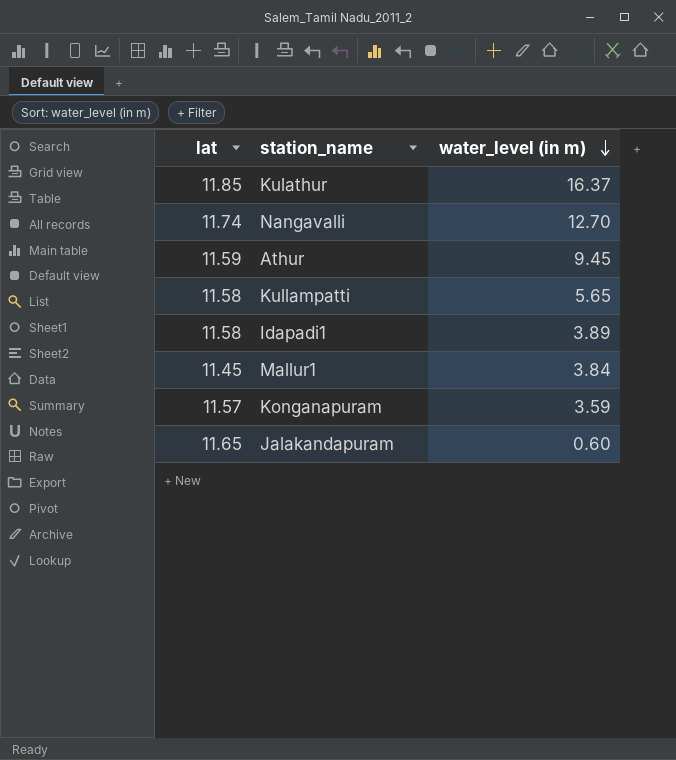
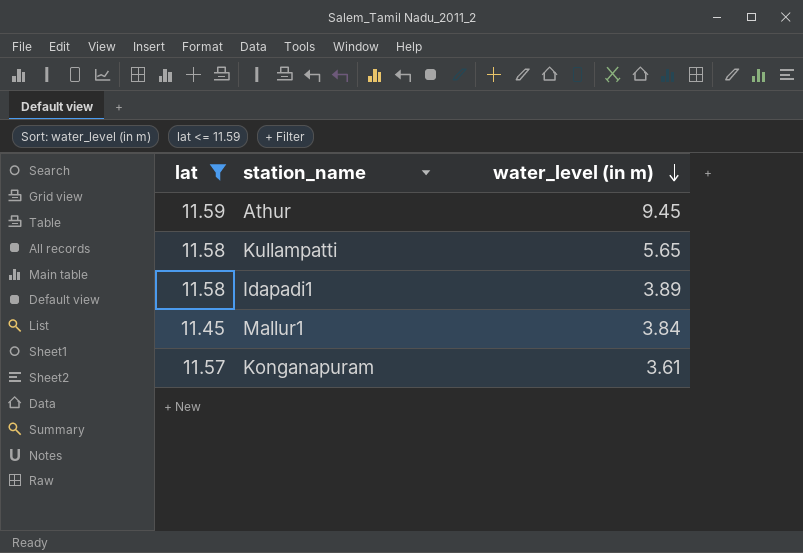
filter: none -> lat <= 11.59
Konganapuram | water_level (in m): 3.59 -> 3.61

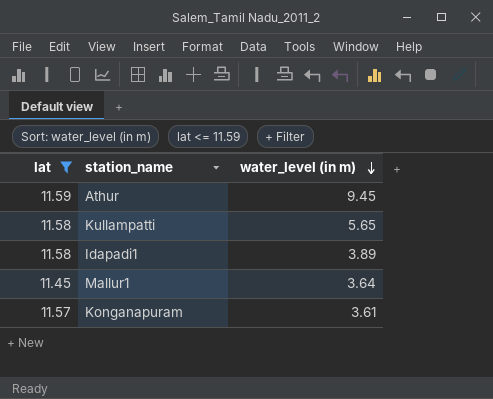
Mallur1 | water_level (in m): 3.84 -> 3.64

